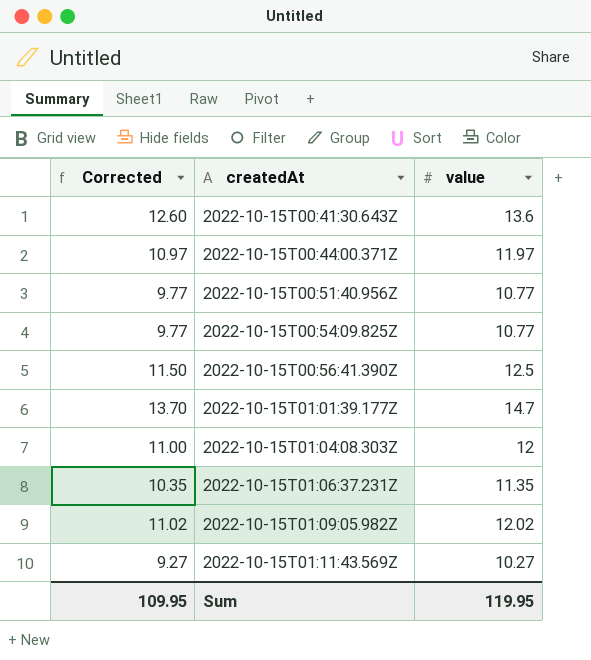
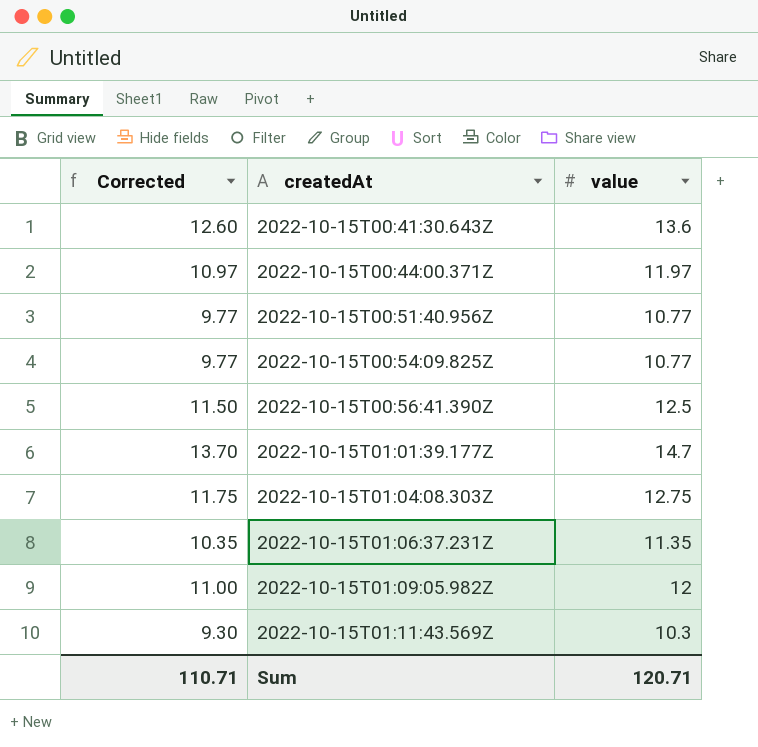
2022-10-15T01:04:08.303Z | Corrected: 11.00 -> 11.75
2022-10-15T01:04:08.303Z | value: 12 -> 12.75
2022-10-15T01:09:05.982Z | Corrected: 11.02 -> 11.00
2022-10-15T01:09:05.982Z | value: 12.02 -> 12
2022-10-15T01:11:43.569Z | Corrected: 9.27 -> 9.30
2022-10-15T01:11:43.569Z | value: 10.27 -> 10.3
Sum | Corrected: 109.95 -> 110.71
Sum | value: 119.95 -> 120.71

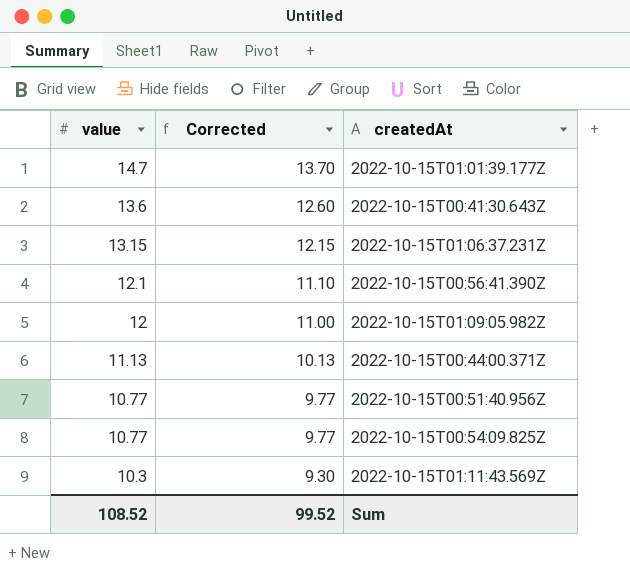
row order: createdAt ascending -> value descending
column value | position: 3 -> 1
row 2022-10-15T01:04:08.303Z: 11.75 | 12.75 -> none
2022-10-15T01:06:37.231Z | value: 11.35 -> 13.15
2022-10-15T01:06:37.231Z | Corrected: 10.35 -> 12.15
2022-10-15T00:56:41.390Z | value: 12.5 -> 12.1
2022-10-15T00:56:41.390Z | Corrected: 11.50 -> 11.10
2022-10-15T00:44:00.371Z | value: 11.97 -> 11.13
2022-10-15T00:44:00.371Z | Corrected: 10.97 -> 10.13
Sum | value: 120.71 -> 108.52
Sum | Corrected: 110.71 -> 99.52

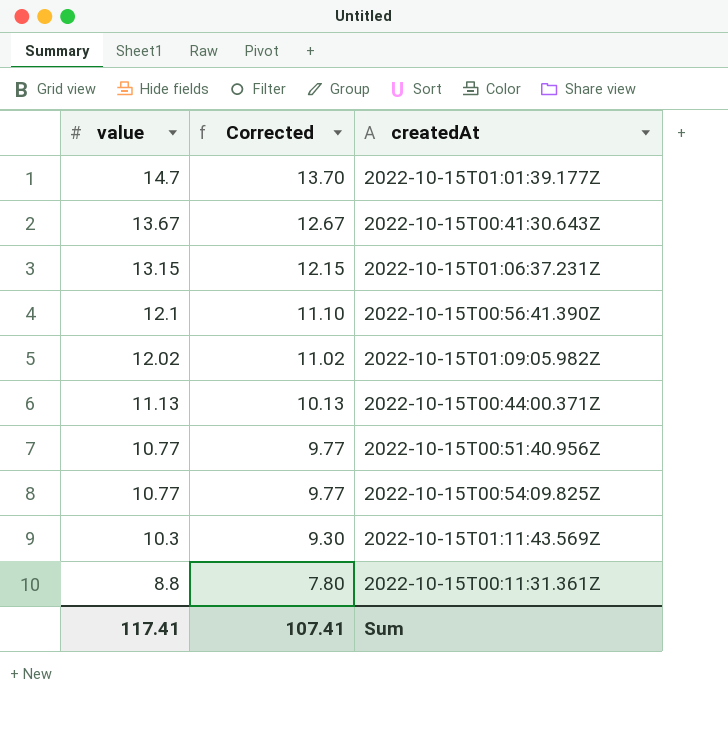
2022-10-15T00:41:30.643Z | value: 13.6 -> 13.67
2022-10-15T00:41:30.643Z | Corrected: 12.60 -> 12.67
2022-10-15T01:09:05.982Z | value: 12 -> 12.02
2022-10-15T01:09:05.982Z | Corrected: 11.00 -> 11.02
row 2022-10-15T00:11:31.361Z: none -> 8.8 | 7.80
Sum | value: 108.52 -> 117.41
Sum | Corrected: 99.52 -> 107.41

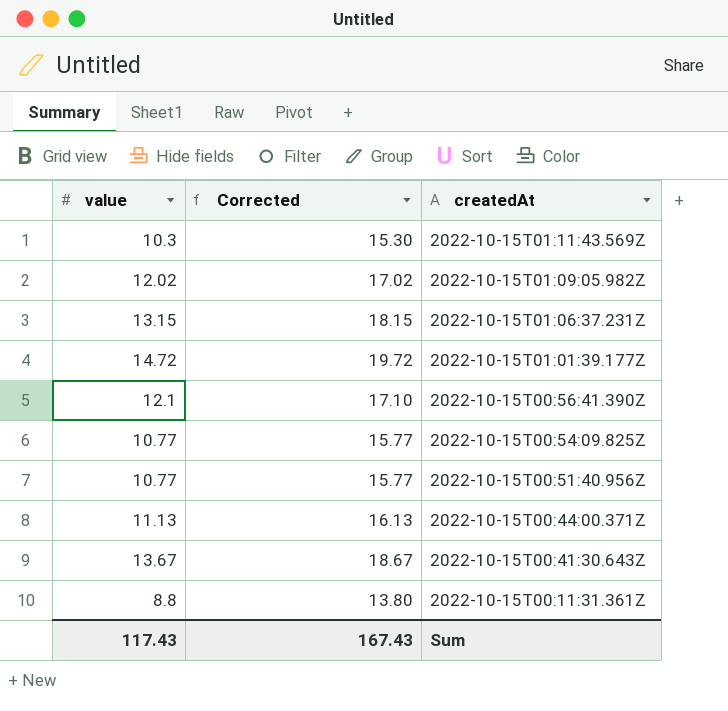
row order: value descending -> createdAt descending
column Corrected | formula: [value] - 1 -> [value] + 5
2022-10-15T01:01:39.177Z | value: 14.7 -> 14.72
Sum | value: 117.41 -> 117.43
Sum | Corrected: 107.41 -> 167.43

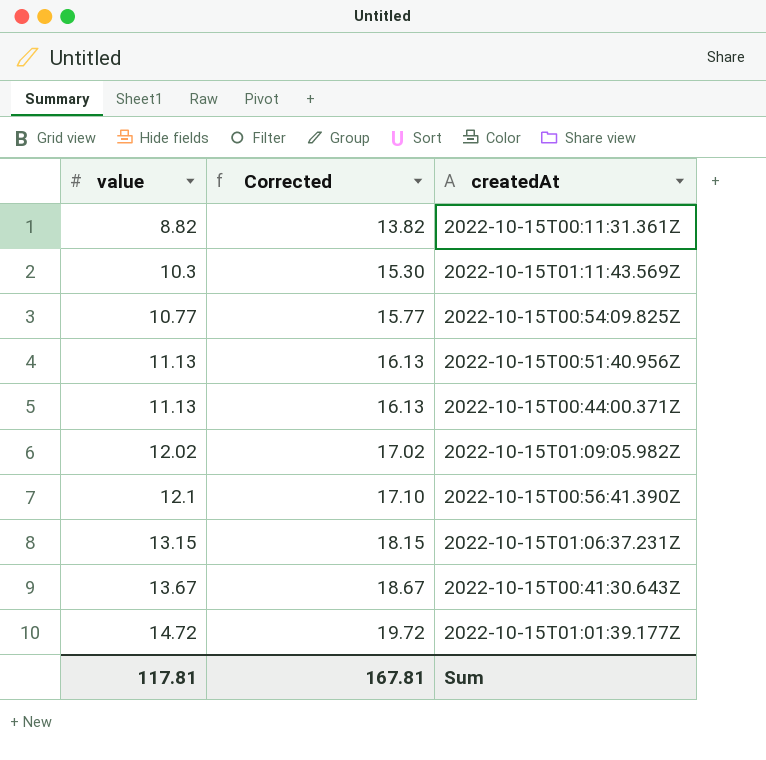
row order: createdAt descending -> value ascending
2022-10-15T00:11:31.361Z | value: 8.8 -> 8.82
2022-10-15T00:11:31.361Z | Corrected: 13.80 -> 13.82
2022-10-15T00:51:40.956Z | value: 10.77 -> 11.13
2022-10-15T00:51:40.956Z | Corrected: 15.77 -> 16.13
Sum | value: 117.43 -> 117.81
Sum | Corrected: 167.43 -> 167.81

